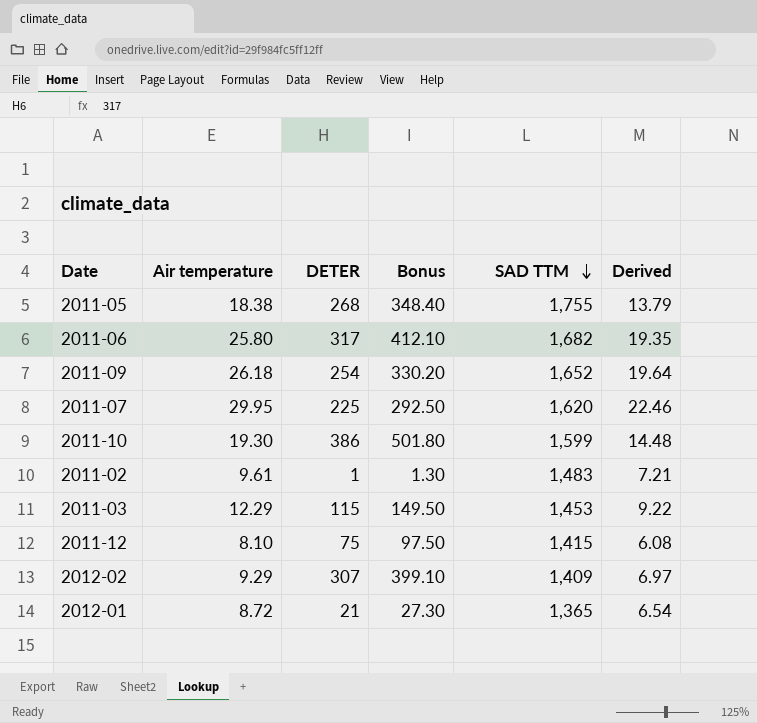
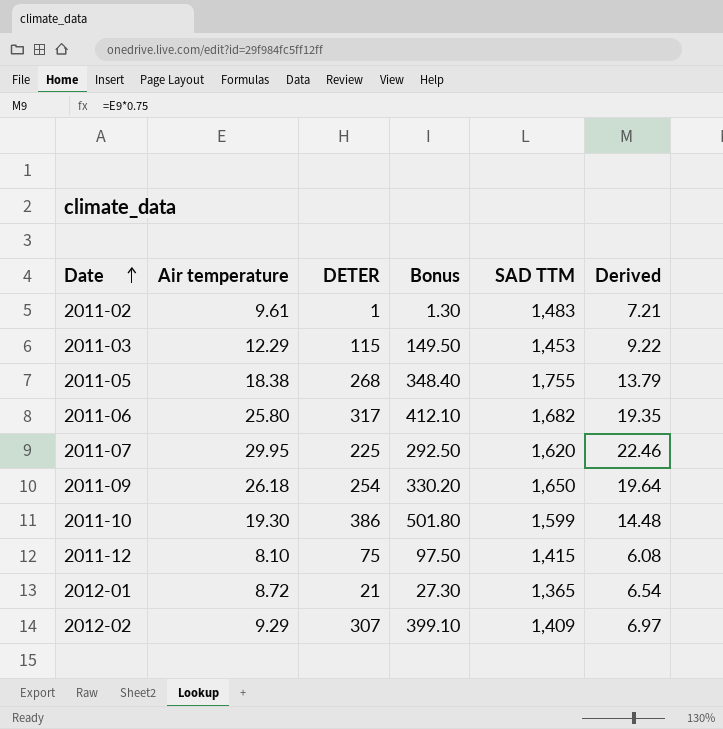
row order: SAD TTM descending -> Date ascending
2011-09 | SAD TTM: 1,652 -> 1,650

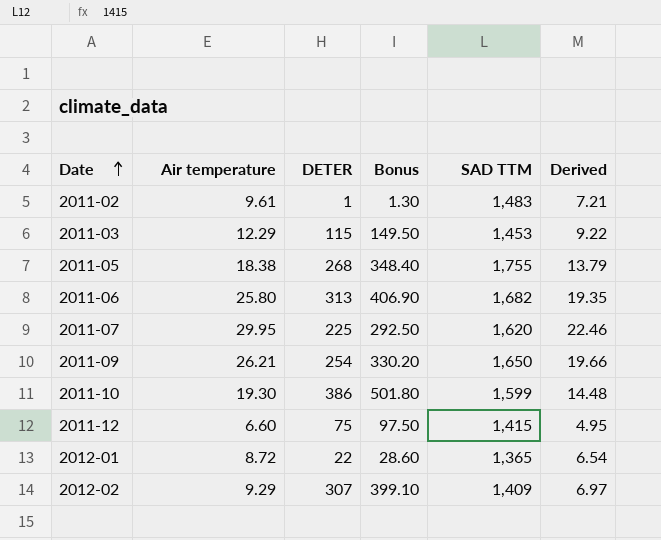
2011-06 | DETER: 317 -> 313
2011-06 | Bonus: 412.10 -> 406.90
2011-09 | Air temperature: 26.18 -> 26.21
2011-09 | Derived: 19.64 -> 19.66
2011-12 | Air temperature: 8.10 -> 6.60
2011-12 | Derived: 6.08 -> 4.95
2012-01 | DETER: 21 -> 22
2012-01 | Bonus: 27.30 -> 28.60

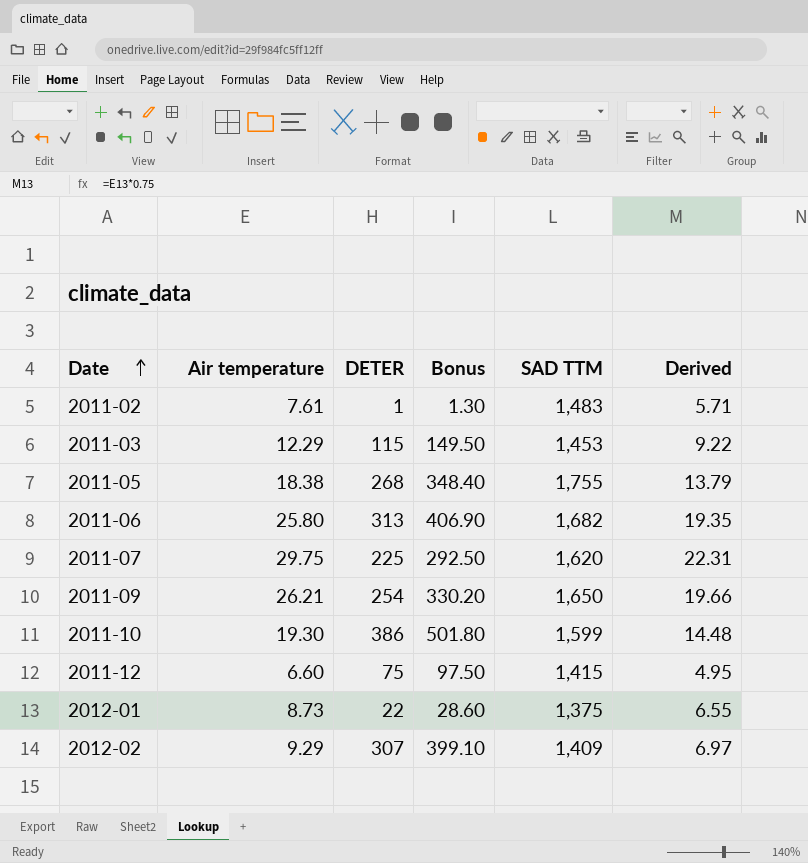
2011-02 | Air temperature: 9.61 -> 7.61
2011-02 | Derived: 7.21 -> 5.71
2011-07 | Air temperature: 29.95 -> 29.75
2011-07 | Derived: 22.46 -> 22.31
2012-01 | Air temperature: 8.72 -> 8.73
2012-01 | SAD TTM: 1,365 -> 1,375
2012-01 | Derived: 6.54 -> 6.55

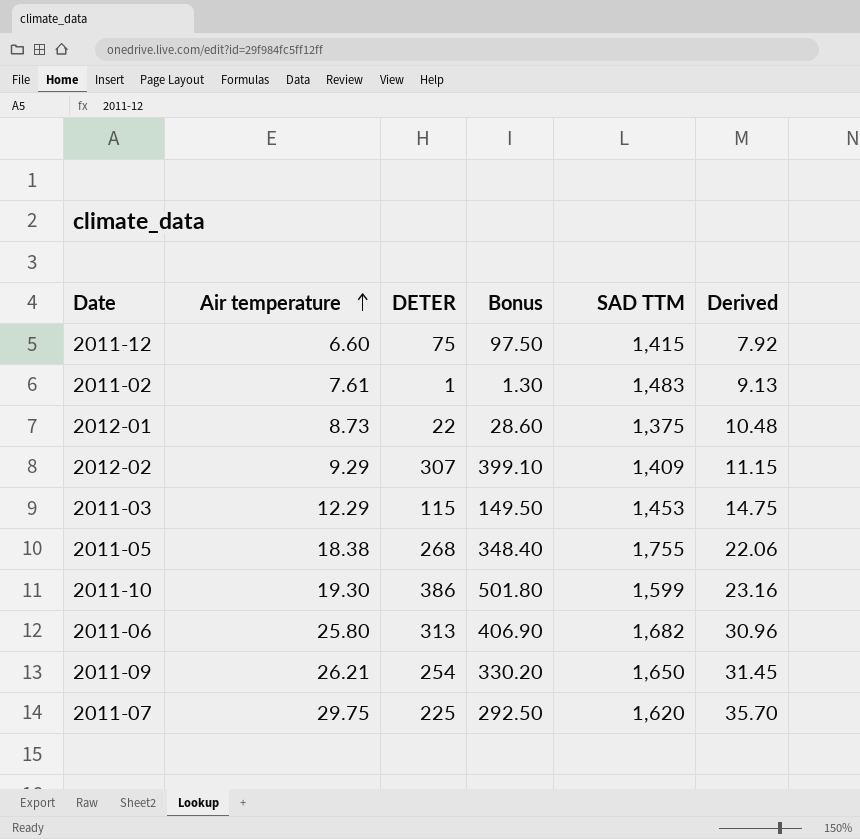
row order: Date ascending -> Air temperature ascending
column Derived | formula: [Air temperature] * 0.75 -> [Air temperature] * 1.2

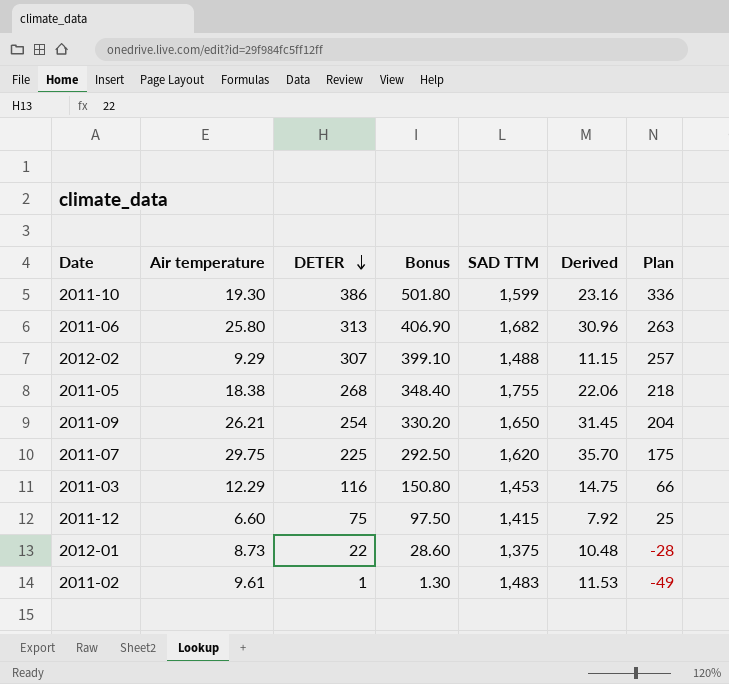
row order: Air temperature ascending -> DETER descending
column Plan | formula: none -> [DETER] - 50
2012-02 | SAD TTM: 1,409 -> 1,488
2011-03 | DETER: 115 -> 116
2011-03 | Bonus: 149.50 -> 150.80
2011-02 | Air temperature: 7.61 -> 9.61
2011-02 | Derived: 9.13 -> 11.53

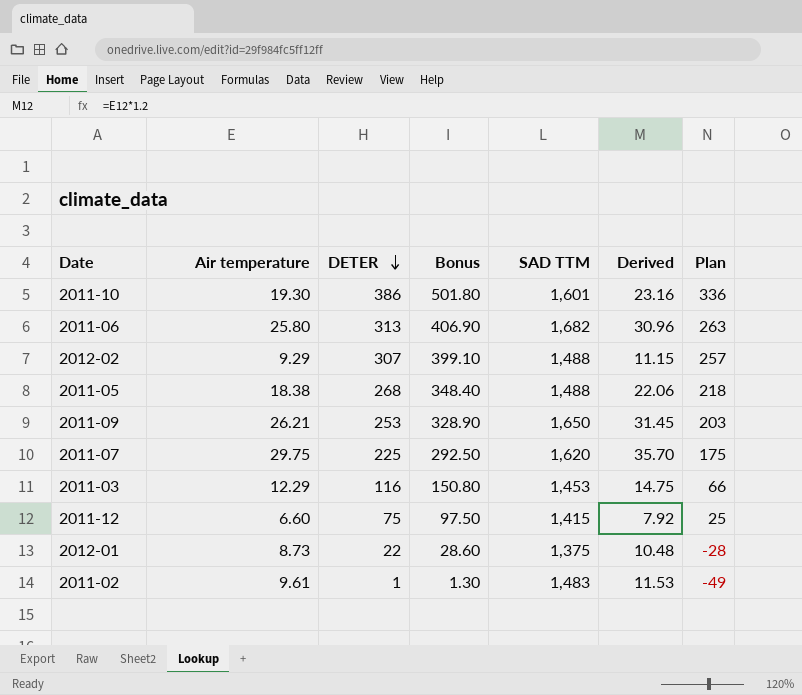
2011-10 | SAD TTM: 1,599 -> 1,601
2011-05 | SAD TTM: 1,755 -> 1,488
2011-09 | DETER: 254 -> 253
2011-09 | Bonus: 330.20 -> 328.90
2011-09 | Plan: 204 -> 203

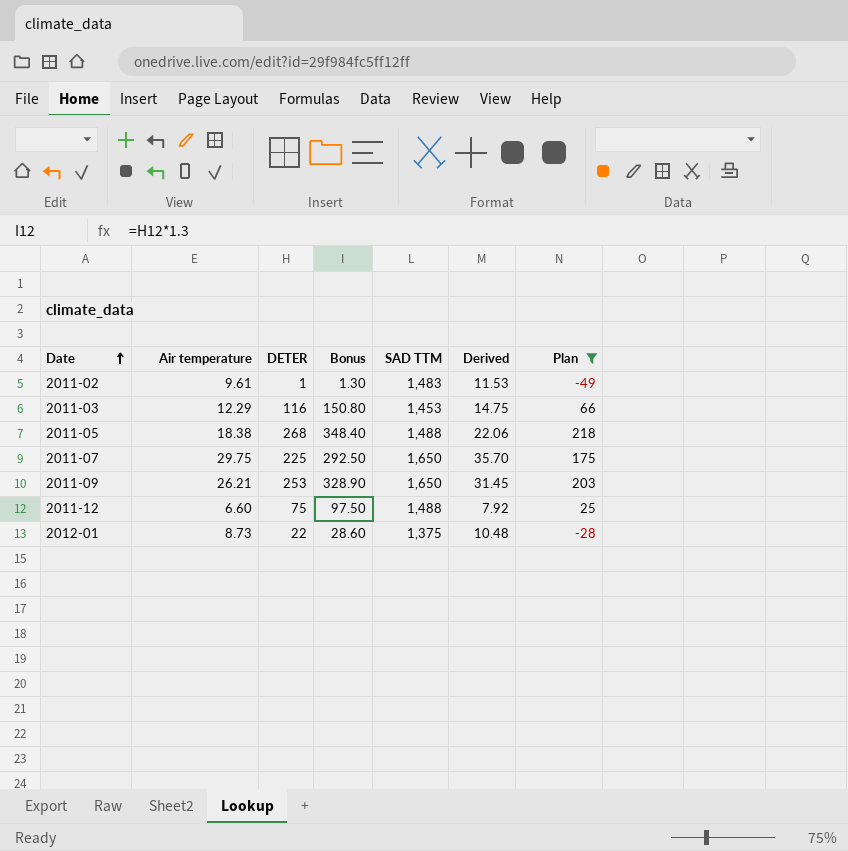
filter: none -> Plan <= 218
row order: DETER descending -> Date ascending
2011-07 | SAD TTM: 1,620 -> 1,650
2011-12 | SAD TTM: 1,415 -> 1,488

